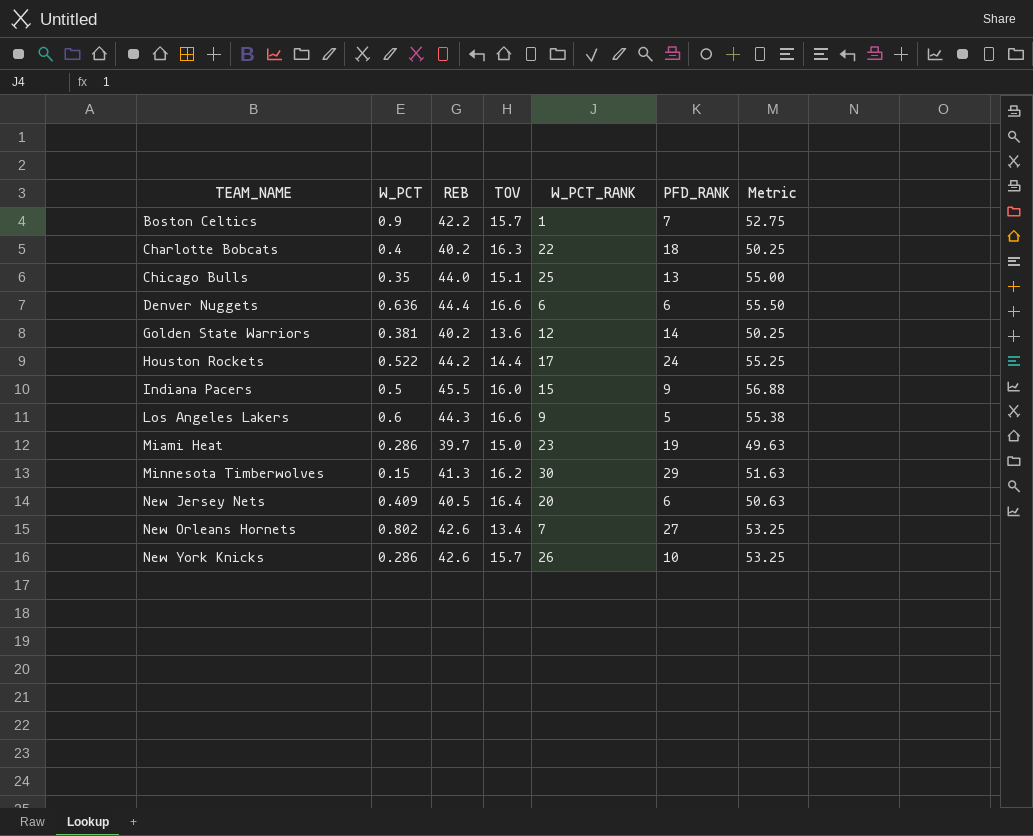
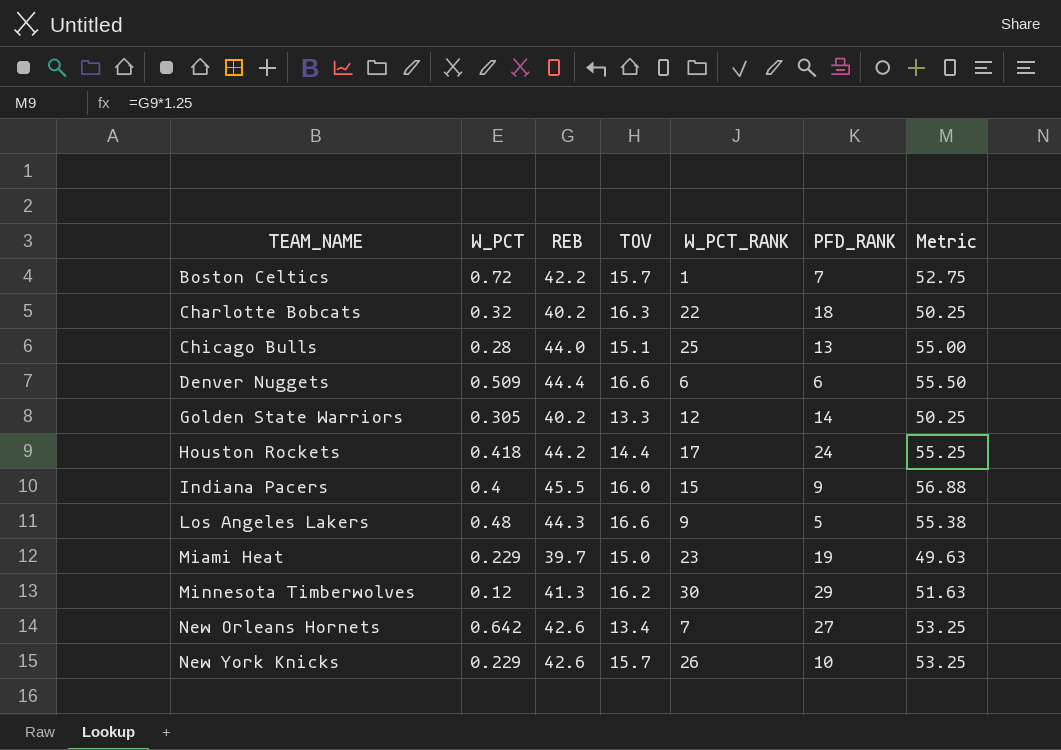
row New Jersey Nets: 0.409 | 40.5 | 16.4 | 20 | 6 | 50.63 -> none
Boston Celtics | W_PCT: 0.9 -> 0.72
Charlotte Bobcats | W_PCT: 0.4 -> 0.32
Chicago Bulls | W_PCT: 0.35 -> 0.28
Denver Nuggets | W_PCT: 0.636 -> 0.509
Golden State Warriors | W_PCT: 0.381 -> 0.305
Golden State Warriors | TOV: 13.6 -> 13.3
Houston Rockets | W_PCT: 0.522 -> 0.418
Indiana Pacers | W_PCT: 0.5 -> 0.4
Los Angeles Lakers | W_PCT: 0.6 -> 0.48
Miami Heat | W_PCT: 0.286 -> 0.229
Minnesota Timberwolves | W_PCT: 0.15 -> 0.12
New Orleans Hornets | W_PCT: 0.802 -> 0.642
New York Knicks | W_PCT: 0.286 -> 0.229

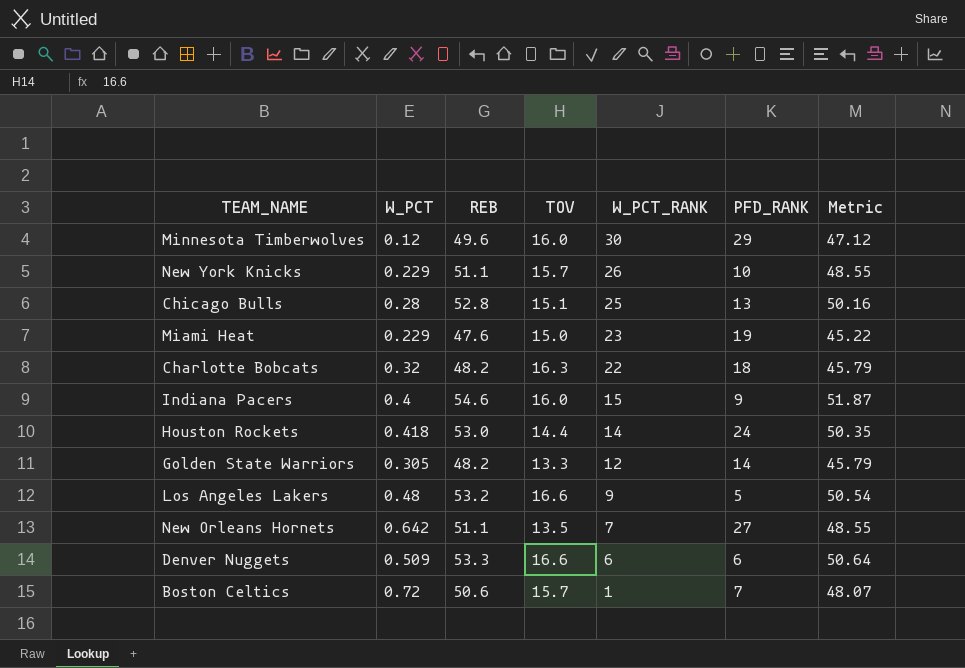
row order: TEAM_NAME ascending -> W_PCT_RANK descending
column Metric | formula: [REB] * 1.25 -> [REB] * 0.95
Minnesota Timberwolves | REB: 41.3 -> 49.6
Minnesota Timberwolves | TOV: 16.2 -> 16.0
New York Knicks | REB: 42.6 -> 51.1
Chicago Bulls | REB: 44.0 -> 52.8
Miami Heat | REB: 39.7 -> 47.6
Charlotte Bobcats | REB: 40.2 -> 48.2
Indiana Pacers | REB: 45.5 -> 54.6
Houston Rockets | REB: 44.2 -> 53.0
Houston Rockets | W_PCT_RANK: 17 -> 14
Golden State Warriors | REB: 40.2 -> 48.2
Los Angeles Lakers | REB: 44.3 -> 53.2
New Orleans Hornets | REB: 42.6 -> 51.1
New Orleans Hornets | TOV: 13.4 -> 13.5
Denver Nuggets | REB: 44.4 -> 53.3
Boston Celtics | REB: 42.2 -> 50.6

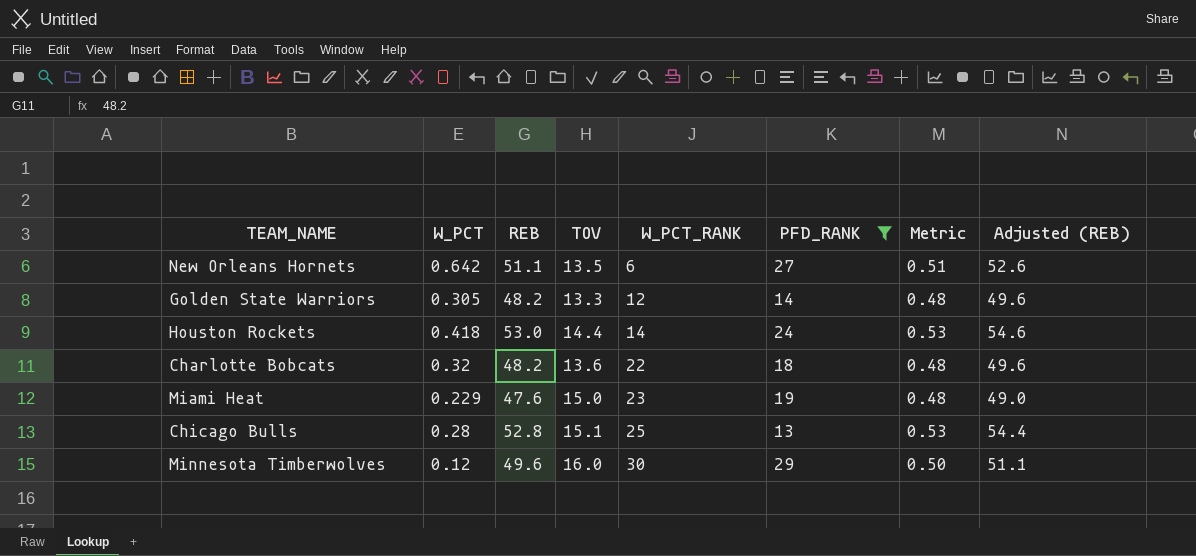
filter: none -> PFD_RANK >= 13
row order: W_PCT_RANK descending -> W_PCT_RANK ascending
column Metric | formula: [REB] * 0.95 -> [REB] * 0.01
column Adjusted (REB) | formula: none -> [REB] * 1.03
New Orleans Hornets | W_PCT_RANK: 7 -> 6
Charlotte Bobcats | TOV: 16.3 -> 13.6

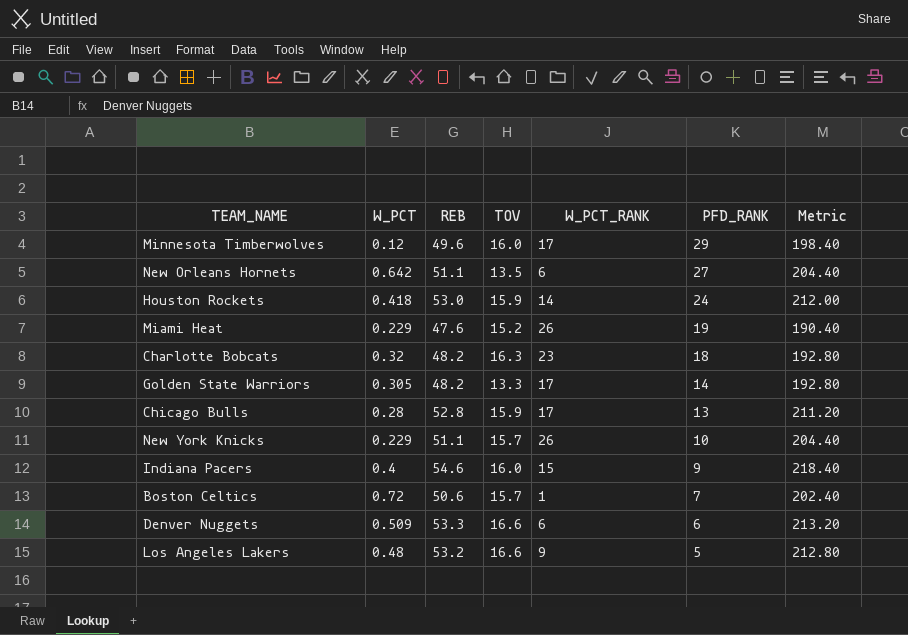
filter: PFD_RANK >= 13 -> none
row order: W_PCT_RANK ascending -> PFD_RANK descending
column Adjusted (REB) | formula: [REB] * 1.03 -> none
column Metric | formula: [REB] * 0.01 -> [REB] * 4
Minnesota Timberwolves | W_PCT_RANK: 30 -> 17
Houston Rockets | TOV: 14.4 -> 15.9
Miami Heat | TOV: 15.0 -> 15.2
Miami Heat | W_PCT_RANK: 23 -> 26
Charlotte Bobcats | TOV: 13.6 -> 16.3
Charlotte Bobcats | W_PCT_RANK: 22 -> 23
Golden State Warriors | W_PCT_RANK: 12 -> 17
Chicago Bulls | TOV: 15.1 -> 15.9
Chicago Bulls | W_PCT_RANK: 25 -> 17

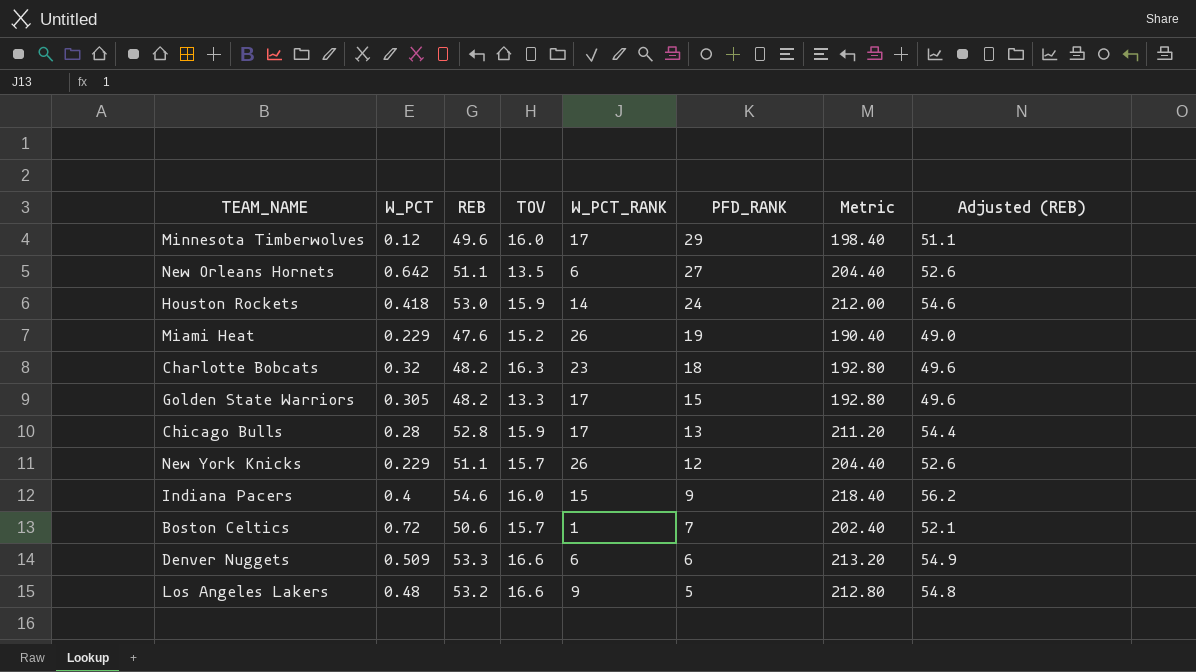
column Adjusted (REB) | formula: none -> [REB] * 1.03
Golden State Warriors | PFD_RANK: 14 -> 15
New York Knicks | PFD_RANK: 10 -> 12

